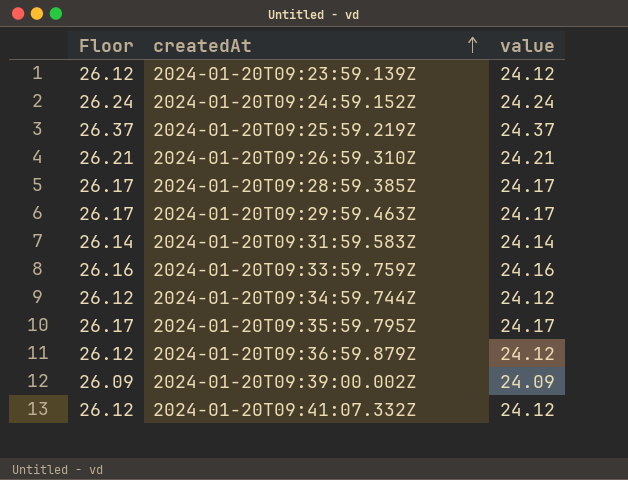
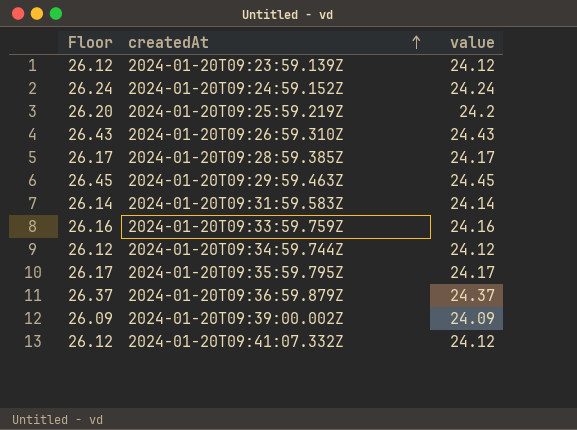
2024-01-20T09:25:59.219Z | Floor: 26.37 -> 26.20
2024-01-20T09:25:59.219Z | value: 24.37 -> 24.2
2024-01-20T09:26:59.310Z | Floor: 26.21 -> 26.43
2024-01-20T09:26:59.310Z | value: 24.21 -> 24.43
2024-01-20T09:29:59.463Z | Floor: 26.17 -> 26.45
2024-01-20T09:29:59.463Z | value: 24.17 -> 24.45
2024-01-20T09:36:59.879Z | Floor: 26.12 -> 26.37
2024-01-20T09:36:59.879Z | value: 24.12 -> 24.37

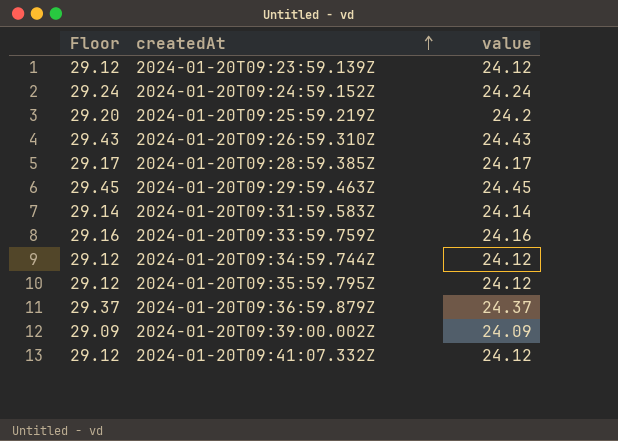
column Floor | formula: [value] + 2 -> [value] + 5
2024-01-20T09:35:59.795Z | value: 24.17 -> 24.12

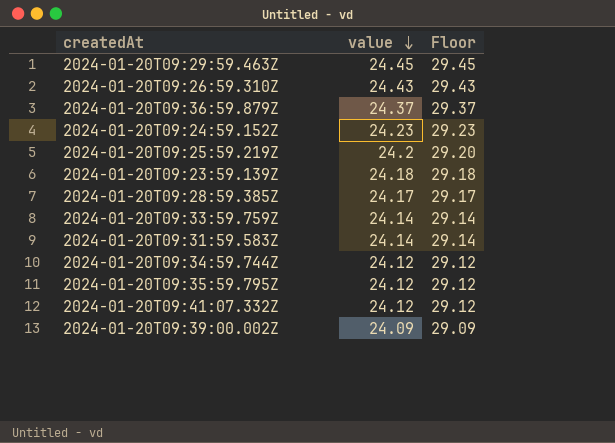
row order: createdAt ascending -> value descending
column Floor | position: 1 -> 3
2024-01-20T09:24:59.152Z | value: 24.24 -> 24.23
2024-01-20T09:24:59.152Z | Floor: 29.24 -> 29.23
2024-01-20T09:23:59.139Z | value: 24.12 -> 24.18
2024-01-20T09:23:59.139Z | Floor: 29.12 -> 29.18
2024-01-20T09:33:59.759Z | value: 24.16 -> 24.14
2024-01-20T09:33:59.759Z | Floor: 29.16 -> 29.14

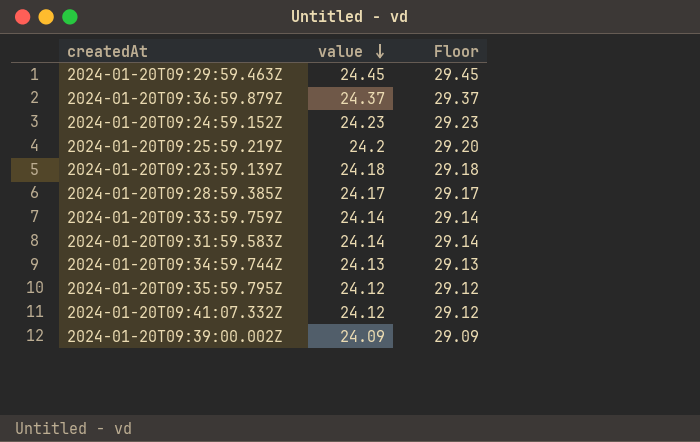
row 2024-01-20T09:26:59.310Z: 24.43 | 29.43 -> none
2024-01-20T09:34:59.744Z | value: 24.12 -> 24.13
2024-01-20T09:34:59.744Z | Floor: 29.12 -> 29.13

